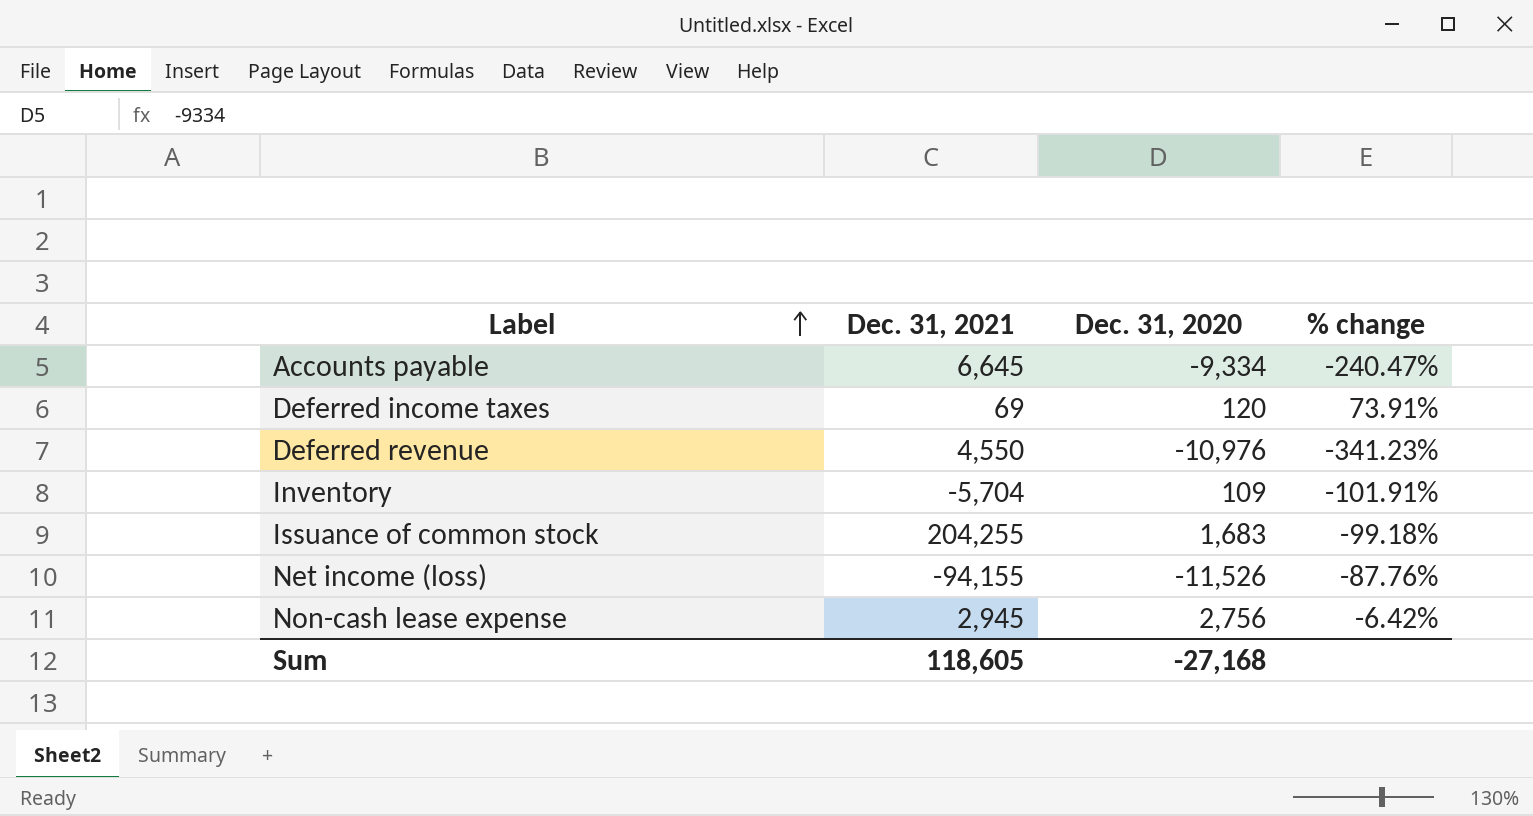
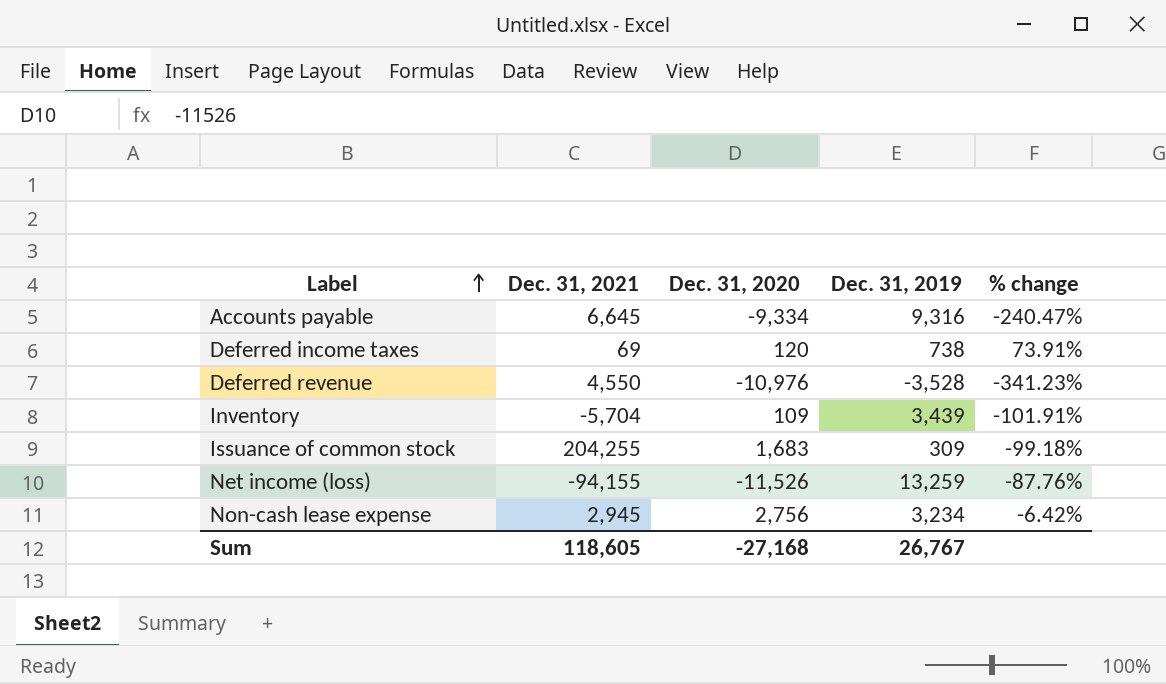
column Dec. 31, 2019 | position: none -> 4

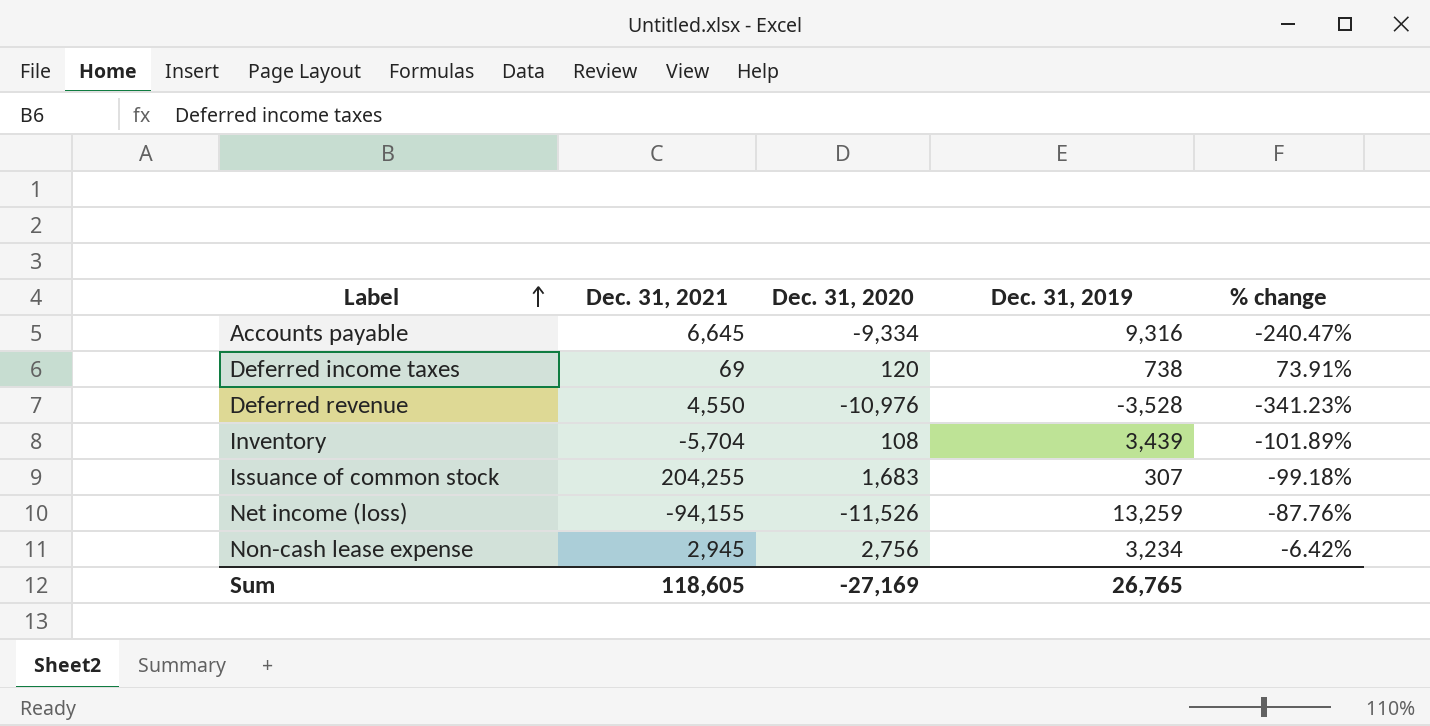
Inventory | Dec. 31, 2020: 109 -> 108
Inventory | % change: -101.91% -> -101.89%
Issuance of common stock | Dec. 31, 2019: 309 -> 307
Sum | Dec. 31, 2020: -27,168 -> -27,169
Sum | Dec. 31, 2019: 26,767 -> 26,765

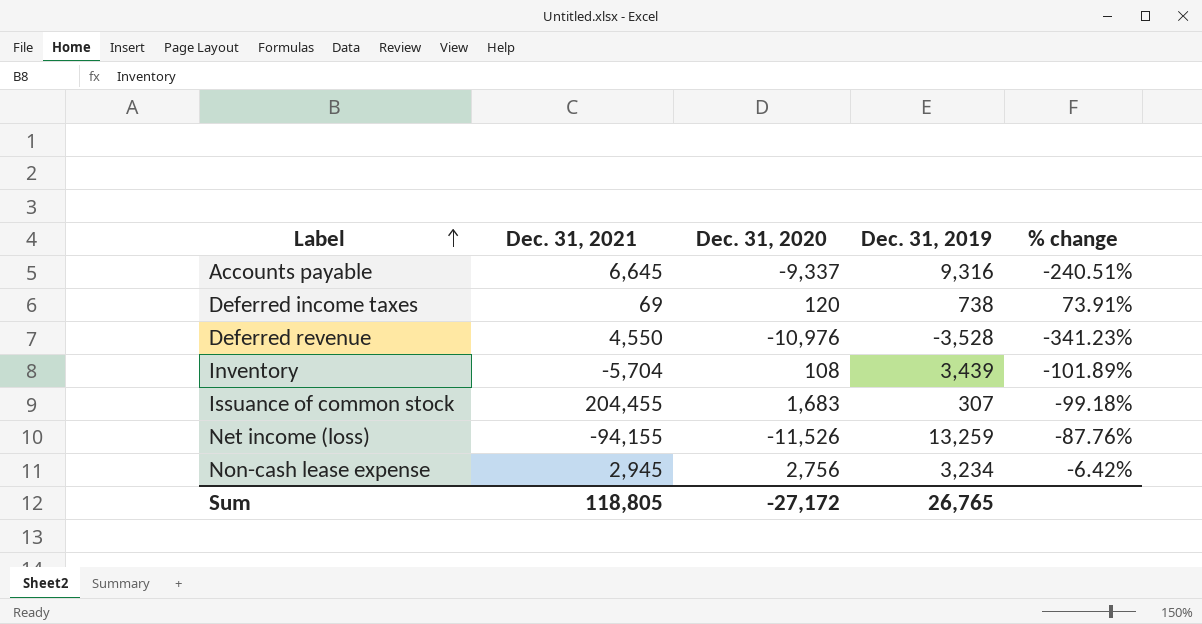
Accounts payable | Dec. 31, 2020: -9,334 -> -9,337
Accounts payable | % change: -240.47% -> -240.51%
Issuance of common stock | Dec. 31, 2021: 204,255 -> 204,455
Sum | Dec. 31, 2021: 118,605 -> 118,805
Sum | Dec. 31, 2020: -27,169 -> -27,172

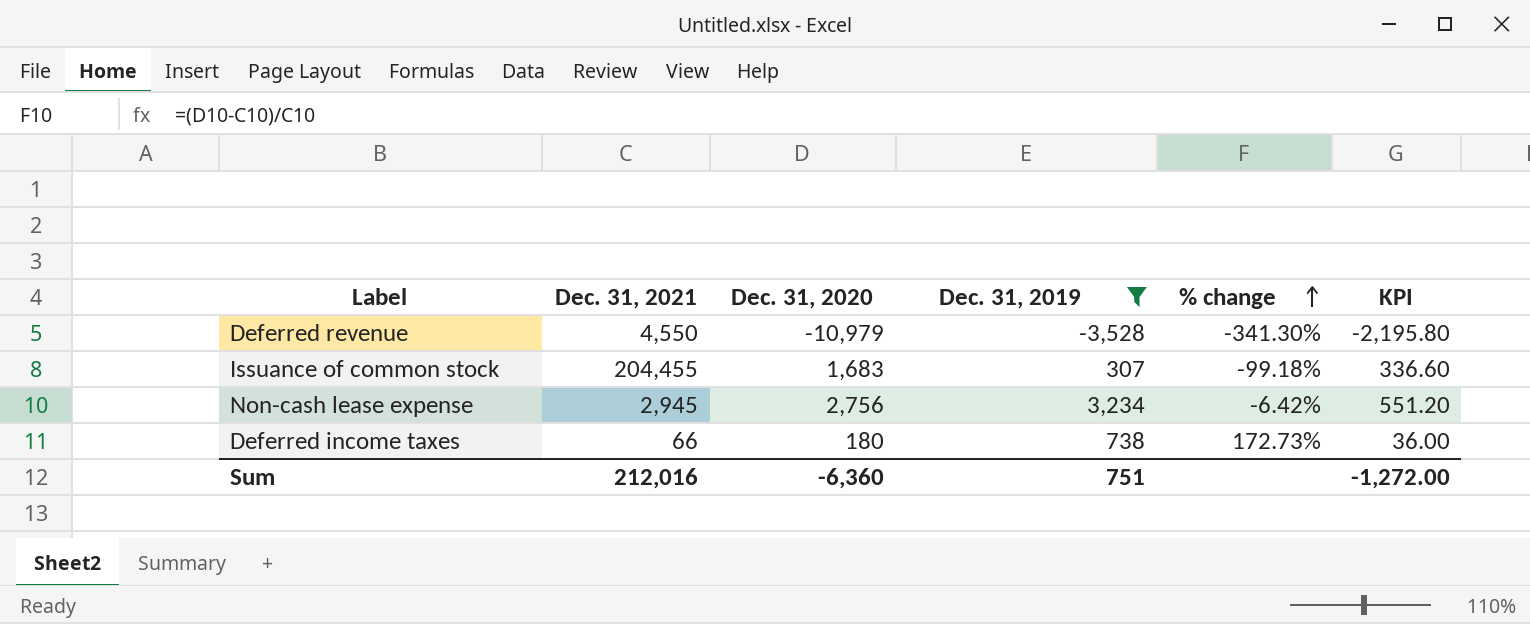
filter: none -> Dec. 31, 2019 <= 3,234
row order: Label ascending -> % change ascending
column KPI | formula: none -> [Dec. 31, 2020] * 0.2
Deferred revenue | Dec. 31, 2020: -10,976 -> -10,979
Deferred revenue | % change: -341.23% -> -341.30%
Deferred income taxes | Dec. 31, 2021: 69 -> 66
Deferred income taxes | Dec. 31, 2020: 120 -> 180
Deferred income taxes | % change: 73.91% -> 172.73%
Sum | Dec. 31, 2021: 118,805 -> 212,016
Sum | Dec. 31, 2020: -27,172 -> -6,360
Sum | Dec. 31, 2019: 26,765 -> 751

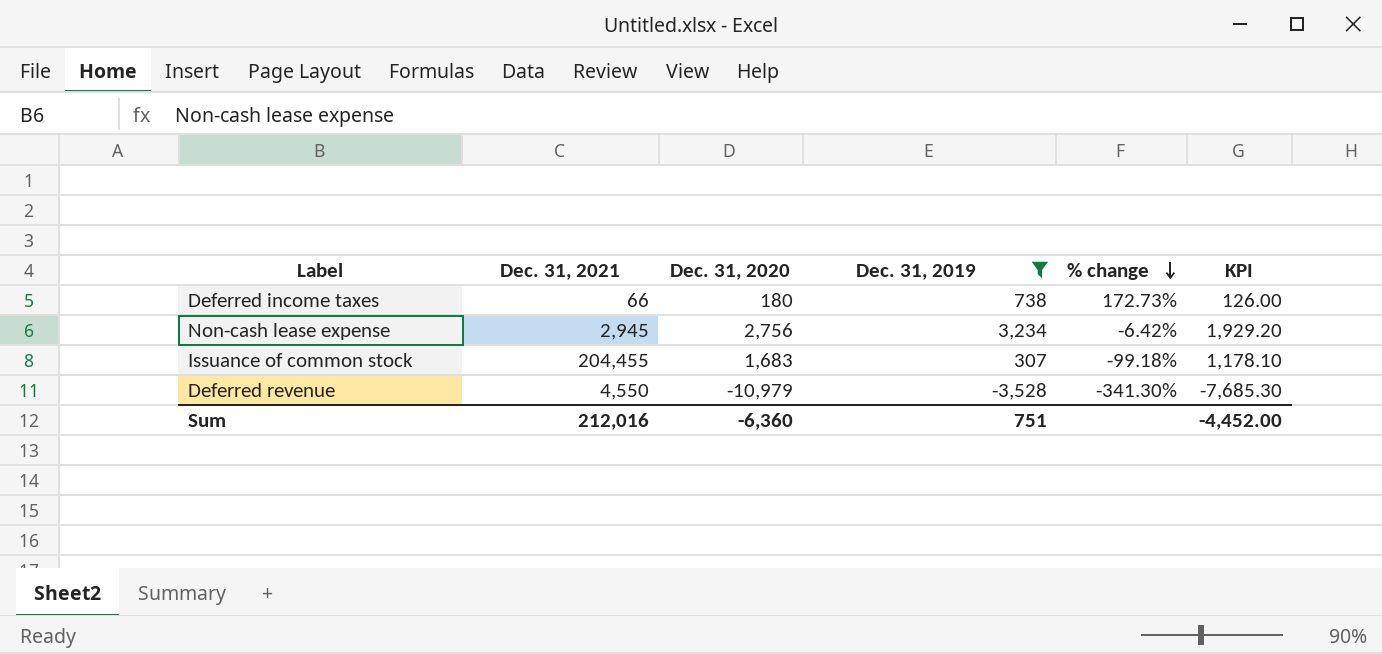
row order: % change ascending -> % change descending
column KPI | formula: [Dec. 31, 2020] * 0.2 -> [Dec. 31, 2020] * 0.7
Sum | KPI: -1,272.00 -> -4,452.00

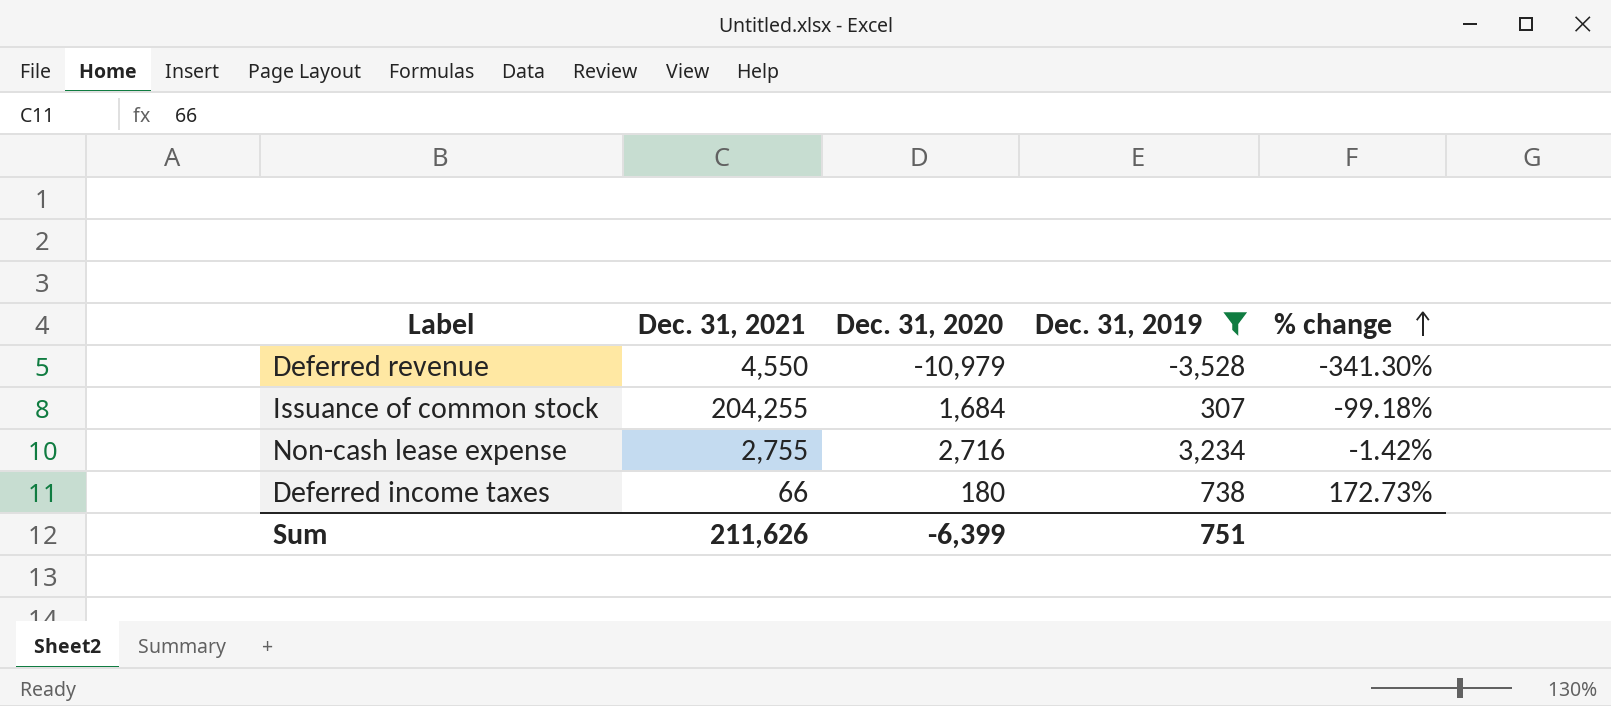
row order: % change descending -> % change ascending
column KPI | formula: [Dec. 31, 2020] * 0.7 -> none
Issuance of common stock | Dec. 31, 2021: 204,455 -> 204,255
Issuance of common stock | Dec. 31, 2020: 1,683 -> 1,684
Non-cash lease expense | Dec. 31, 2021: 2,945 -> 2,755
Non-cash lease expense | Dec. 31, 2020: 2,756 -> 2,716
Non-cash lease expense | % change: -6.42% -> -1.42%
Sum | Dec. 31, 2021: 212,016 -> 211,626
Sum | Dec. 31, 2020: -6,360 -> -6,399

